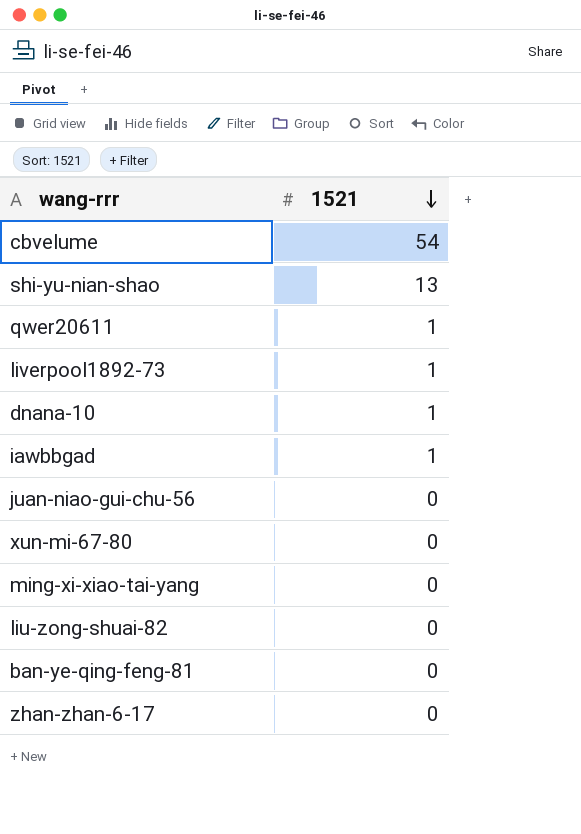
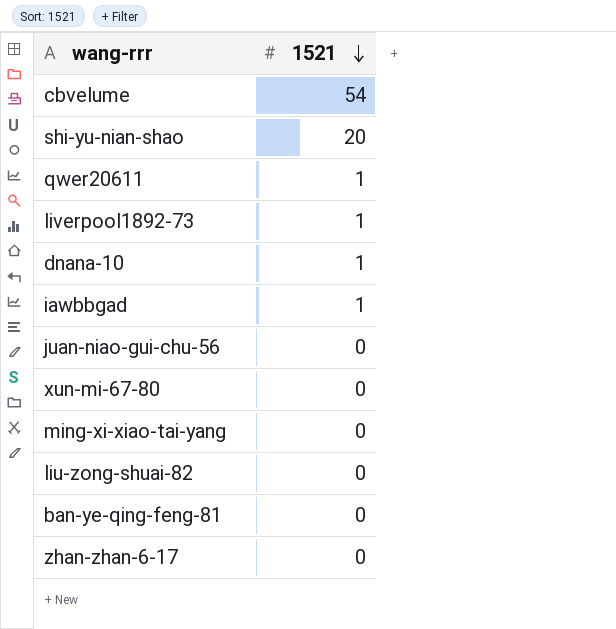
shi-yu-nian-shao | 1521: 13 -> 20

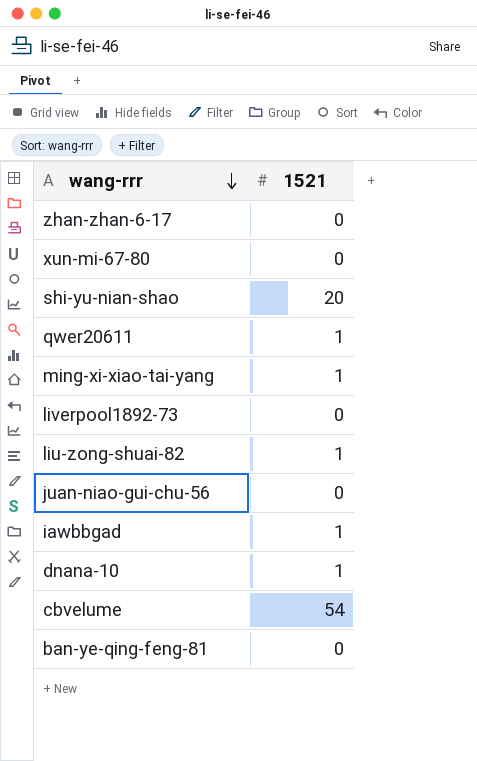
row order: 1521 descending -> wang-rrr descending
ming-xi-xiao-tai-yang | 1521: 0 -> 1
liverpool1892-73 | 1521: 1 -> 0
liu-zong-shuai-82 | 1521: 0 -> 1

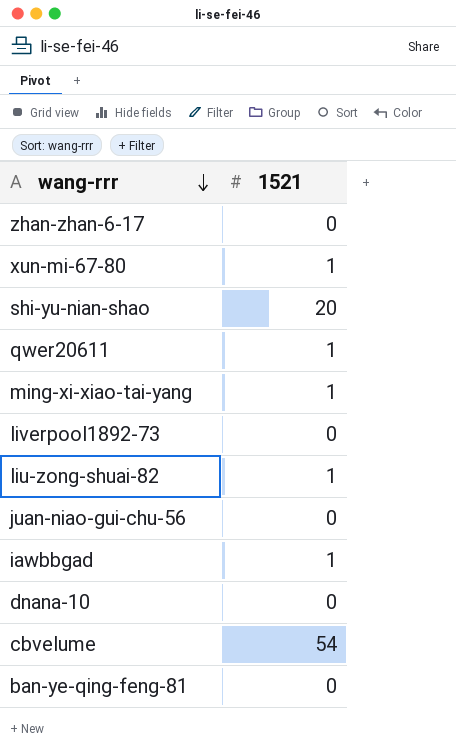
xun-mi-67-80 | 1521: 0 -> 1
dnana-10 | 1521: 1 -> 0

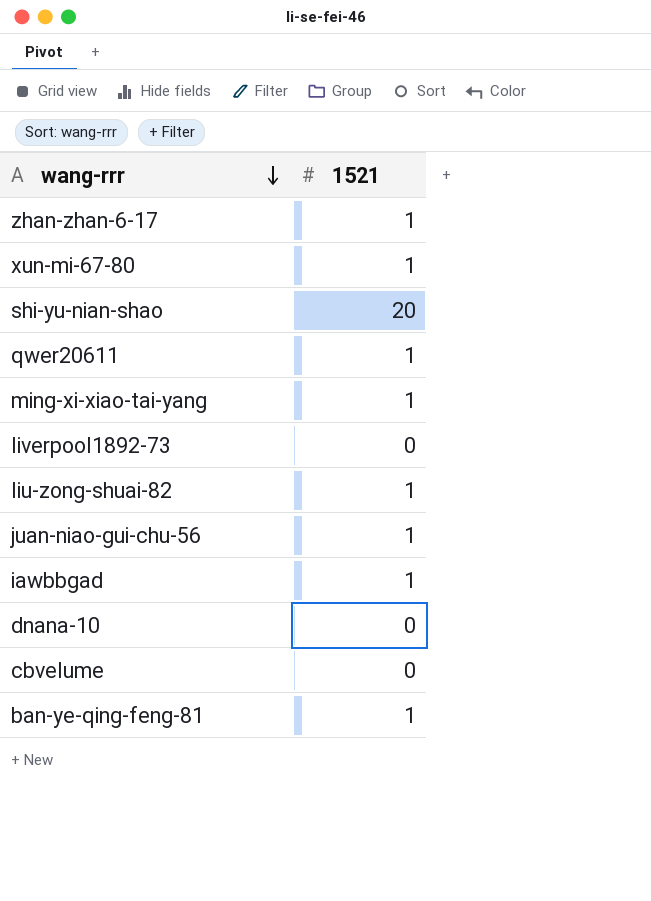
zhan-zhan-6-17 | 1521: 0 -> 1
juan-niao-gui-chu-56 | 1521: 0 -> 1
cbvelume | 1521: 54 -> 0
ban-ye-qing-feng-81 | 1521: 0 -> 1

